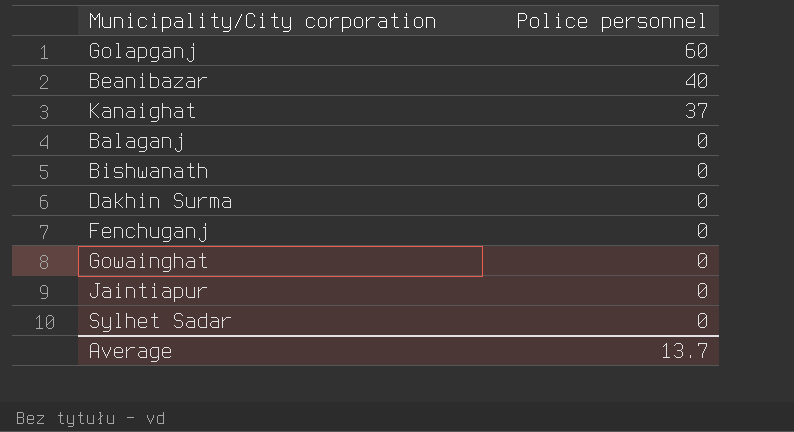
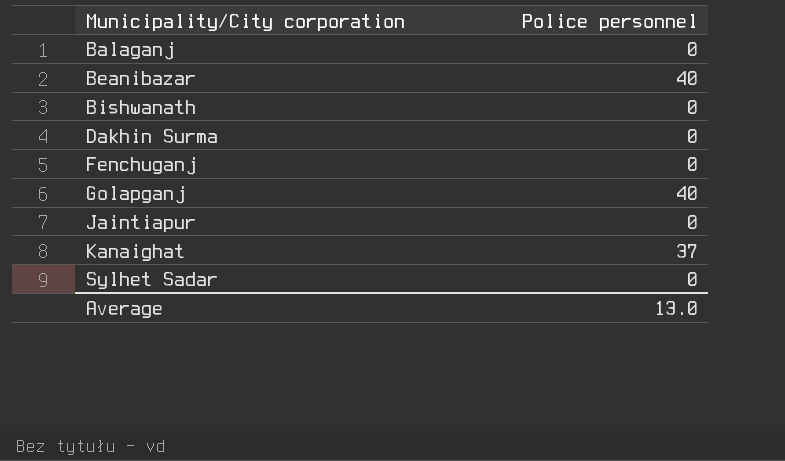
row order: Police personnel descending -> Municipality/City corporation ascending
row Gowainghat: 0 -> none
Golapganj | Police personnel: 60 -> 40
Average | Police personnel: 13.7 -> 13.0

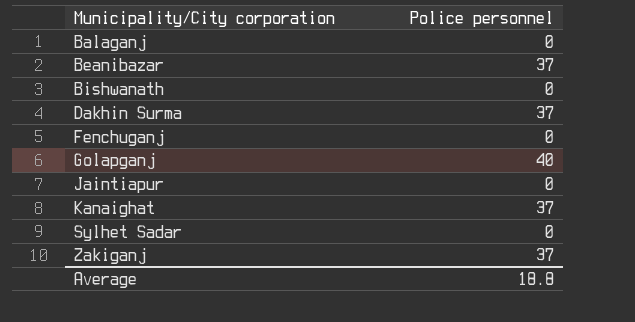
Beanibazar | Police personnel: 40 -> 37
Dakhin Surma | Police personnel: 0 -> 37
row Zakiganj: none -> 37
Average | Police personnel: 13.0 -> 18.8

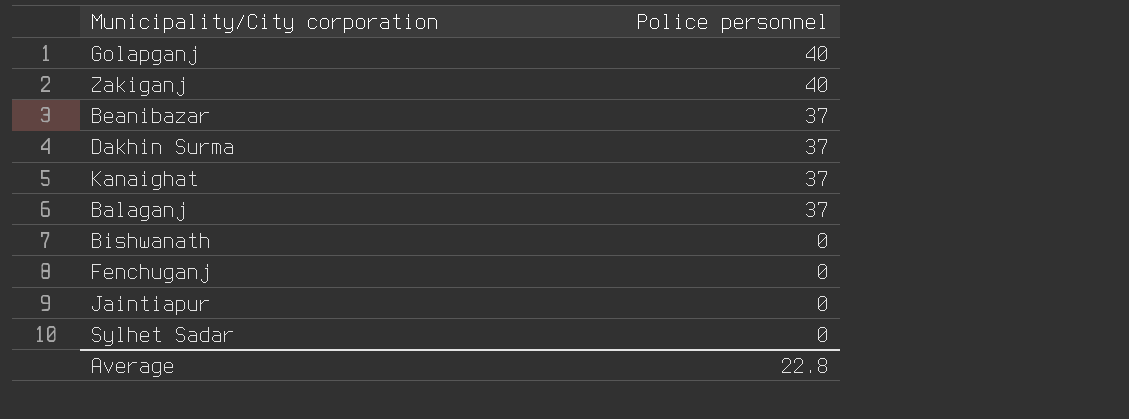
row order: Municipality/City corporation ascending -> Police personnel descending
Zakiganj | Police personnel: 37 -> 40
Balaganj | Police personnel: 0 -> 37
Average | Police personnel: 18.8 -> 22.8

